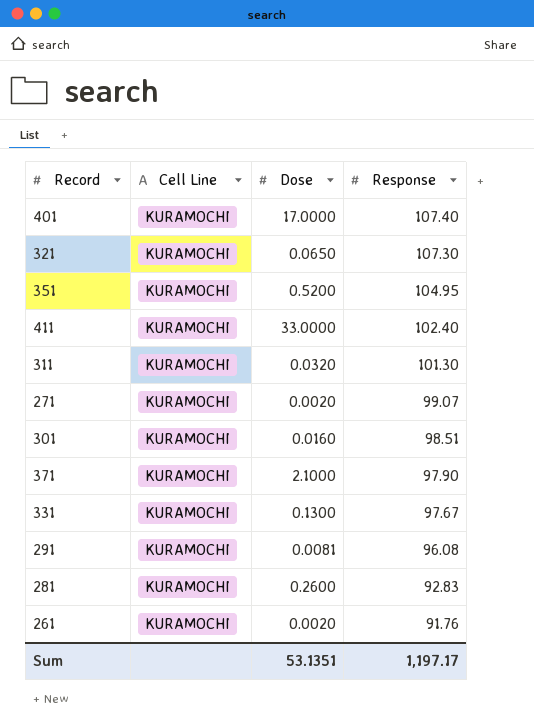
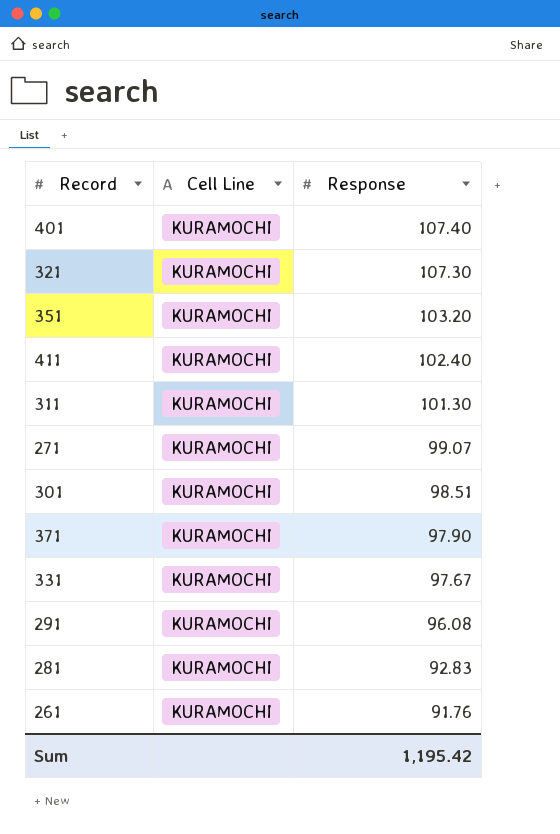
column Dose | position: 3 -> none
351 | Response: 104.95 -> 103.20
Sum | Response: 1,197.17 -> 1,195.42

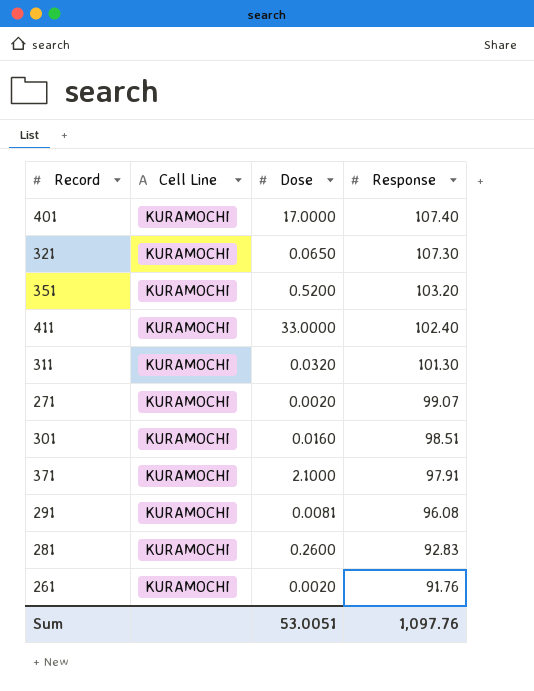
column Dose | position: none -> 3
row 331: KURAMOCHI | 97.67 -> none
371 | Response: 97.90 -> 97.91
Sum | Response: 1,195.42 -> 1,097.76

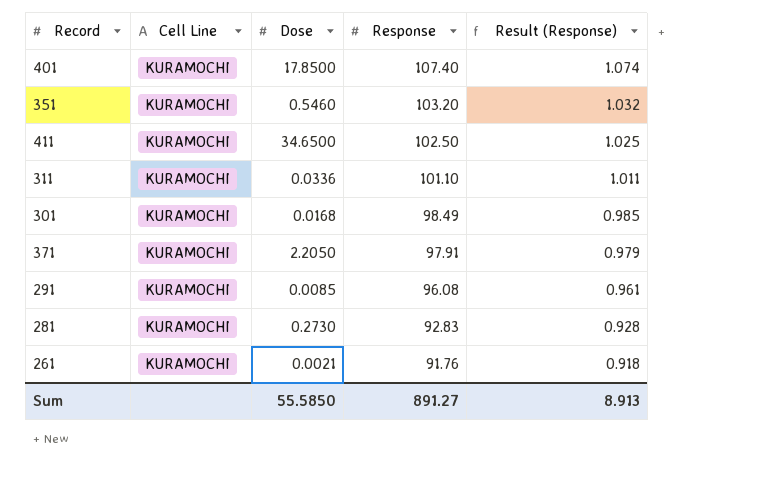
column Result (Response) | formula: none -> [Response] * 0.01
row 321: KURAMOCHI | 0.0650 | 107.30 -> none
row 271: KURAMOCHI | 0.0020 | 99.07 -> none
401 | Dose: 17.0000 -> 17.8500
351 | Dose: 0.5200 -> 0.5460
411 | Dose: 33.0000 -> 34.6500
411 | Response: 102.40 -> 102.50
311 | Dose: 0.0320 -> 0.0336
311 | Response: 101.30 -> 101.10
301 | Dose: 0.0160 -> 0.0168
301 | Response: 98.51 -> 98.49
371 | Dose: 2.1000 -> 2.2050
291 | Dose: 0.0081 -> 0.0085
281 | Dose: 0.2600 -> 0.2730
261 | Dose: 0.0020 -> 0.0021
Sum | Dose: 53.0051 -> 55.5850
Sum | Response: 1,097.76 -> 891.27

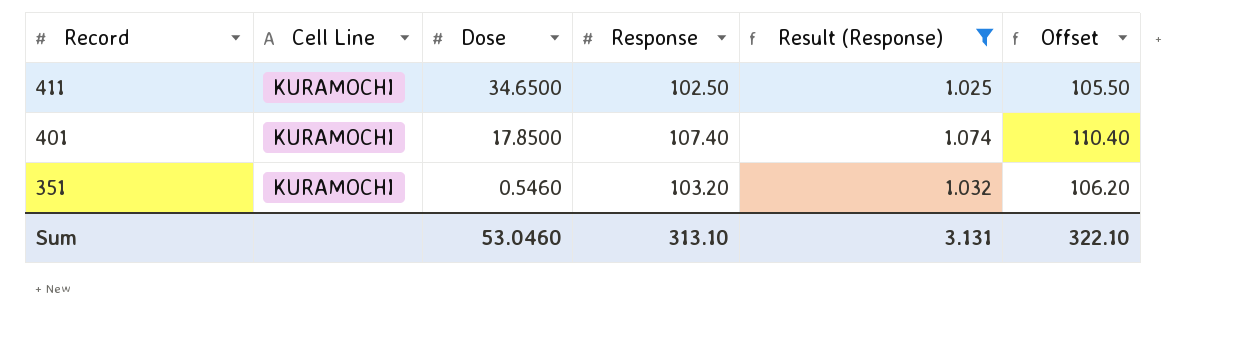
filter: none -> Result (Response) >= 1.025
row order: Response descending -> Record descending
column Offset | formula: none -> [Response] + 3
Sum | Dose: 55.5850 -> 53.0460
Sum | Response: 891.27 -> 313.10
Sum | Result (Response): 8.913 -> 3.131

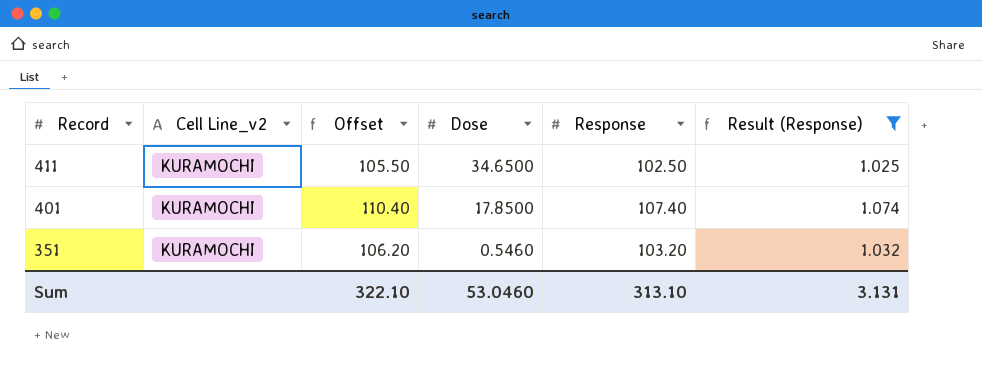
column name: Cell Line -> Cell Line_v2
column Offset | position: 6 -> 3

